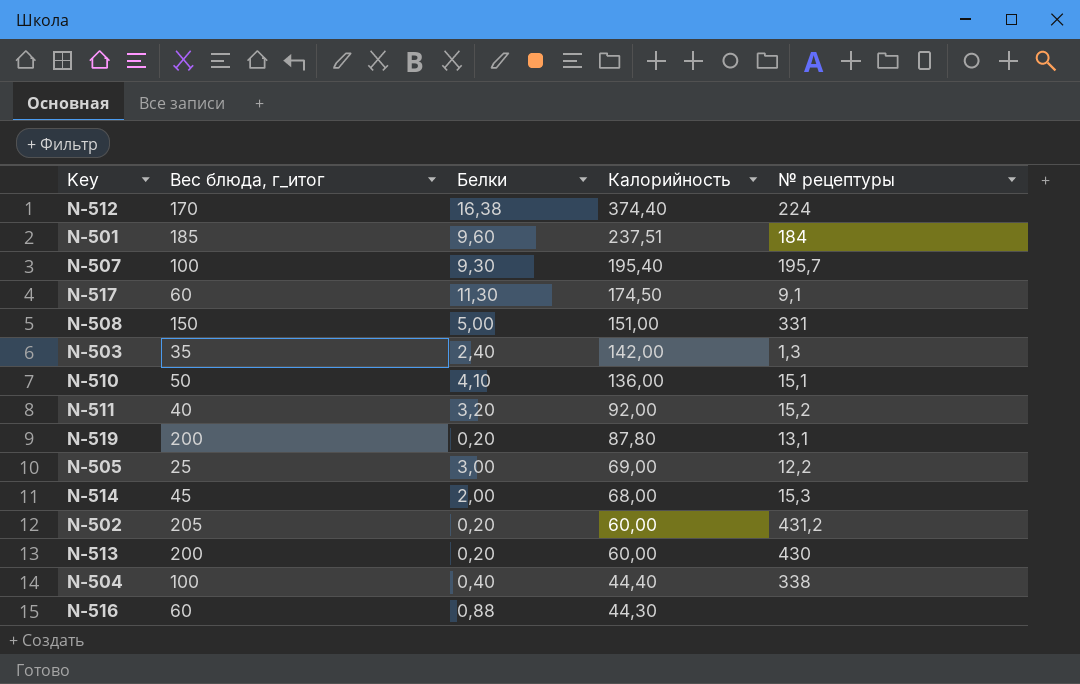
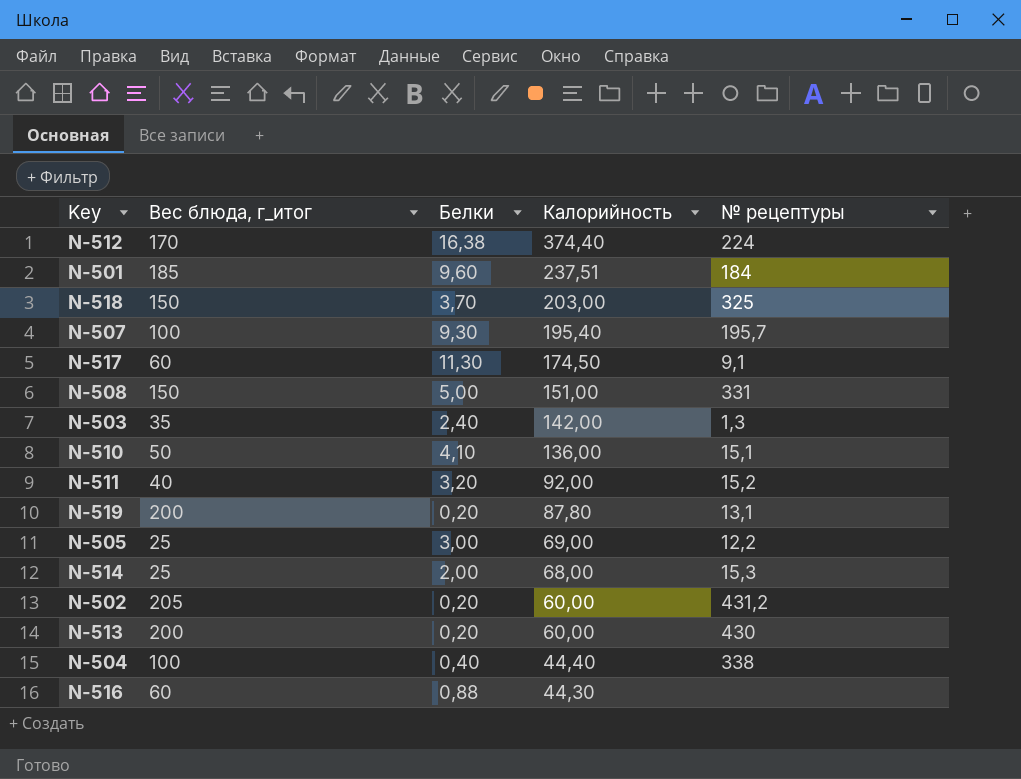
row N-518: none -> 150 | 3,70 | 203,00 | 325
N-514 | Вес блюда, г_итог: 45 -> 25

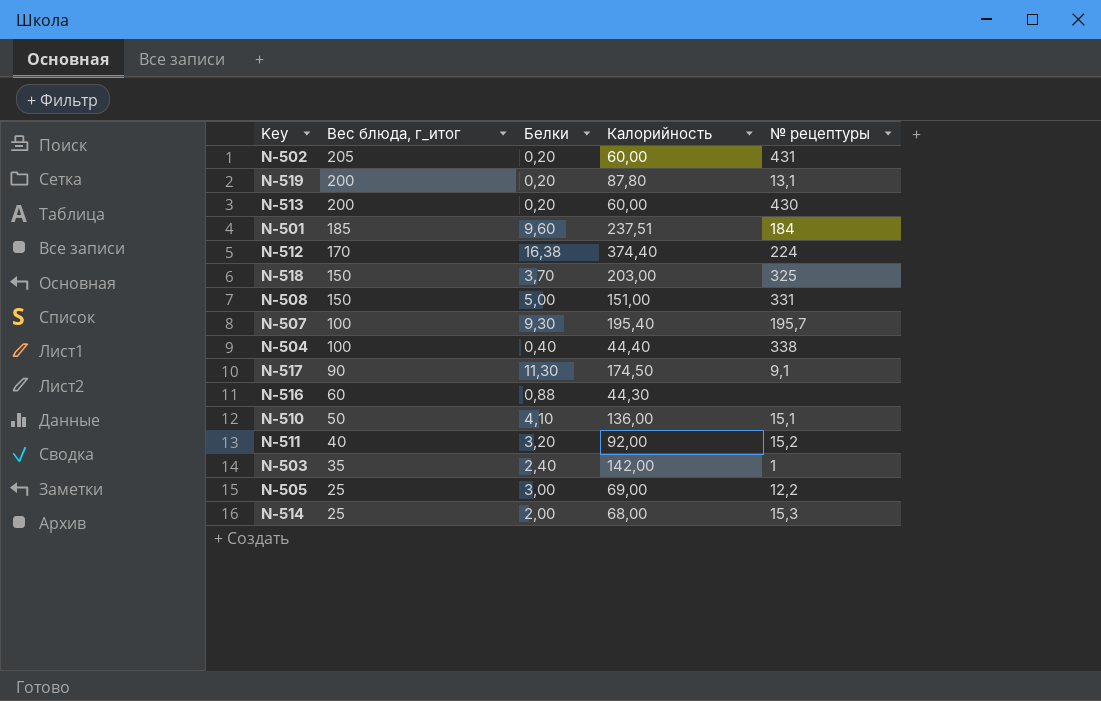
row order: Калорийность descending -> Вес блюда, г_итог descending
N-502 | № рецептуры: 431,2 -> 431
N-517 | Вес блюда, г_итог: 60 -> 90
N-503 | № рецептуры: 1,3 -> 1

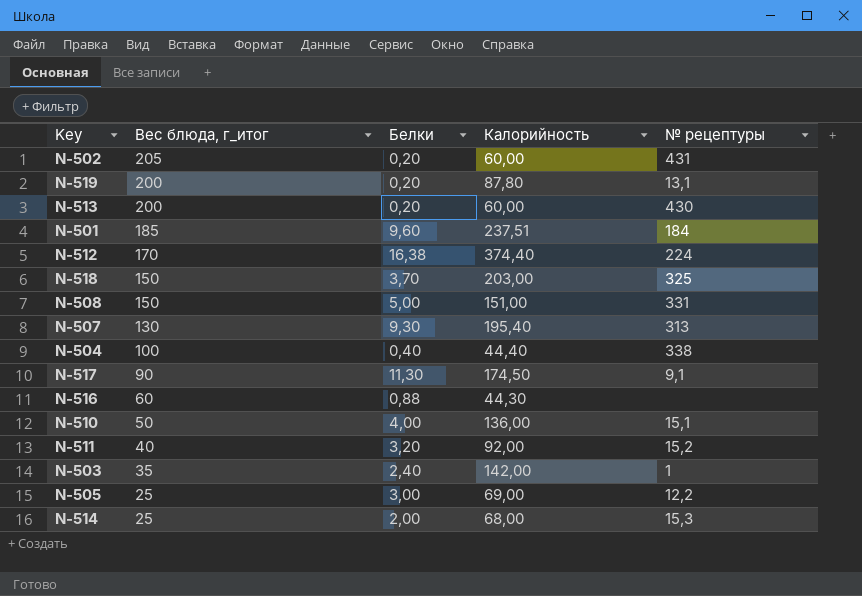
N-507 | Вес блюда, г_итог: 100 -> 130
N-507 | № рецептуры: 195,7 -> 313
N-510 | Белки: 4,10 -> 4,00

